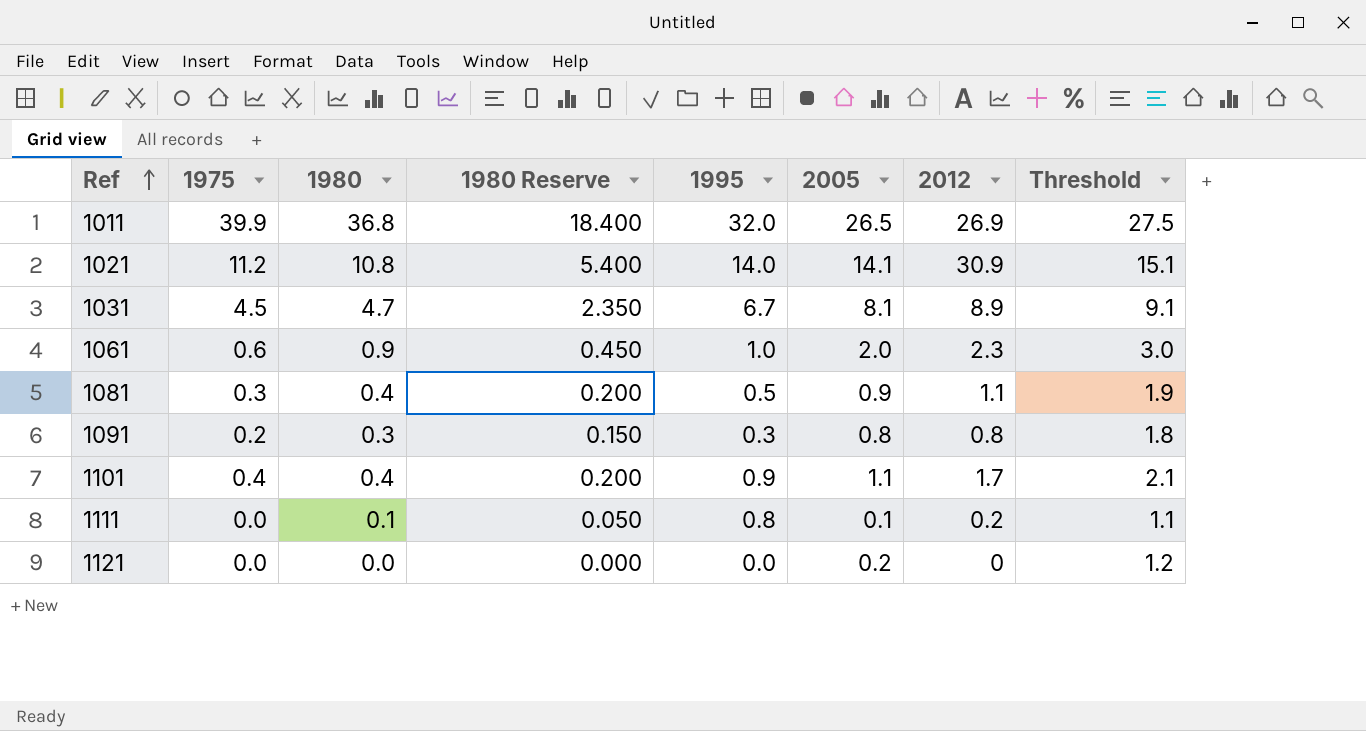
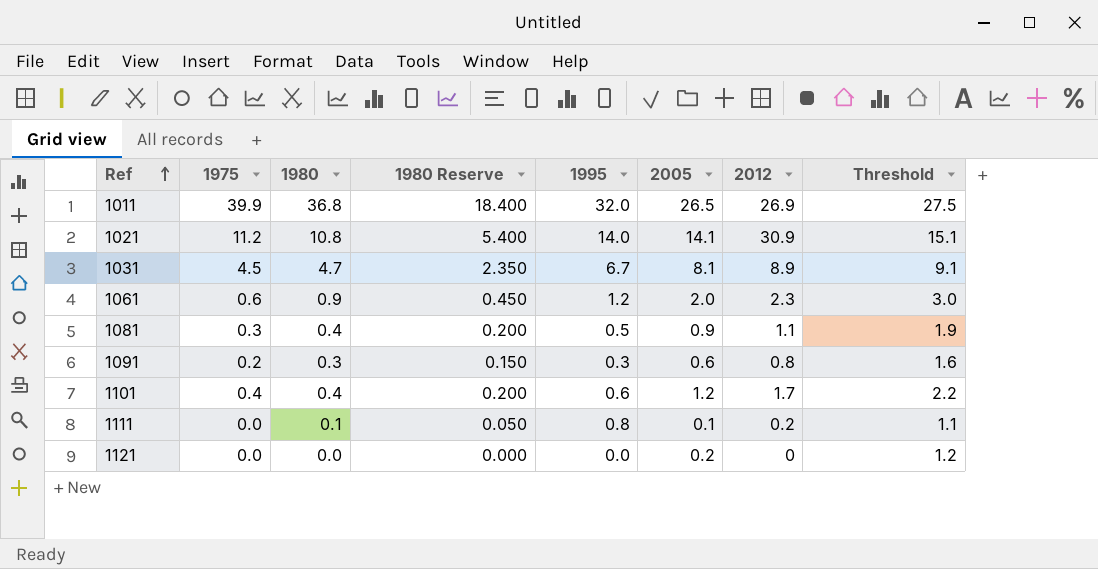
1061 | 1995: 1.0 -> 1.2
1091 | 2005: 0.8 -> 0.6
1091 | Threshold: 1.8 -> 1.6
1101 | 1995: 0.9 -> 0.6
1101 | 2005: 1.1 -> 1.2
1101 | Threshold: 2.1 -> 2.2

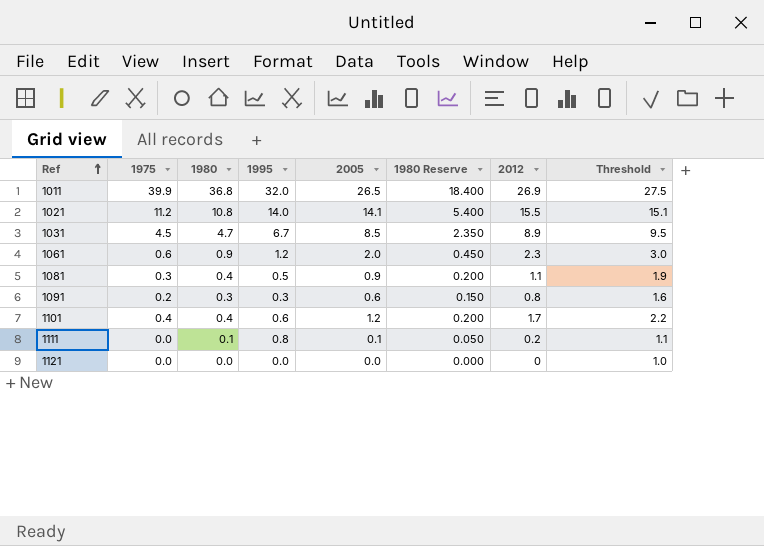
column 1980 Reserve | position: 4 -> 6
1021 | 2012: 30.9 -> 15.5
1031 | 2005: 8.1 -> 8.5
1031 | Threshold: 9.1 -> 9.5
1121 | 2005: 0.2 -> 0.0
1121 | Threshold: 1.2 -> 1.0

